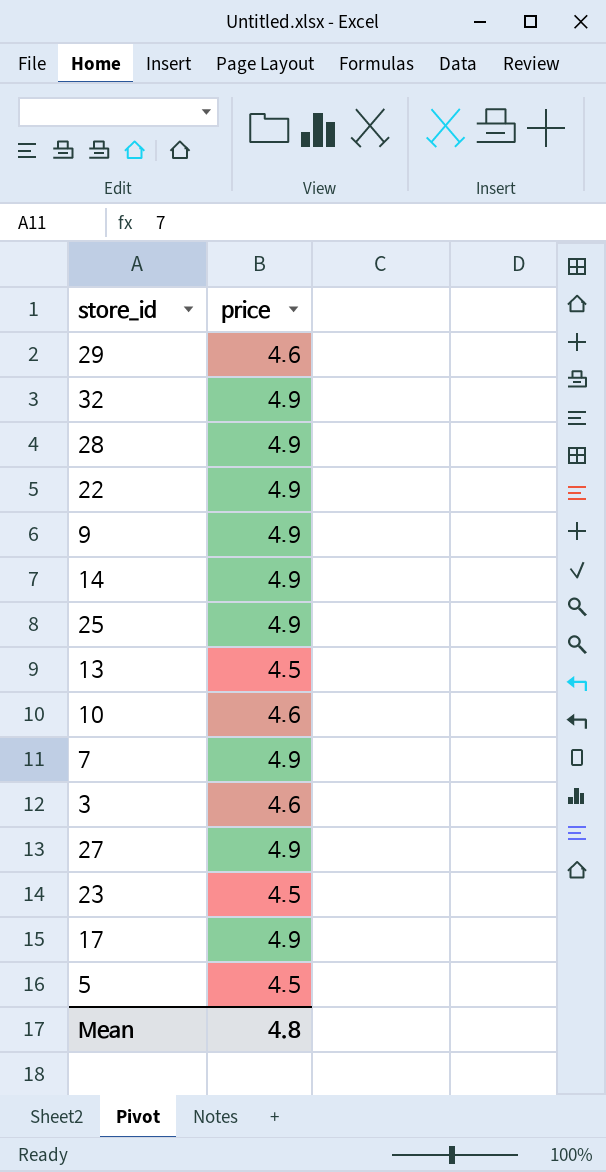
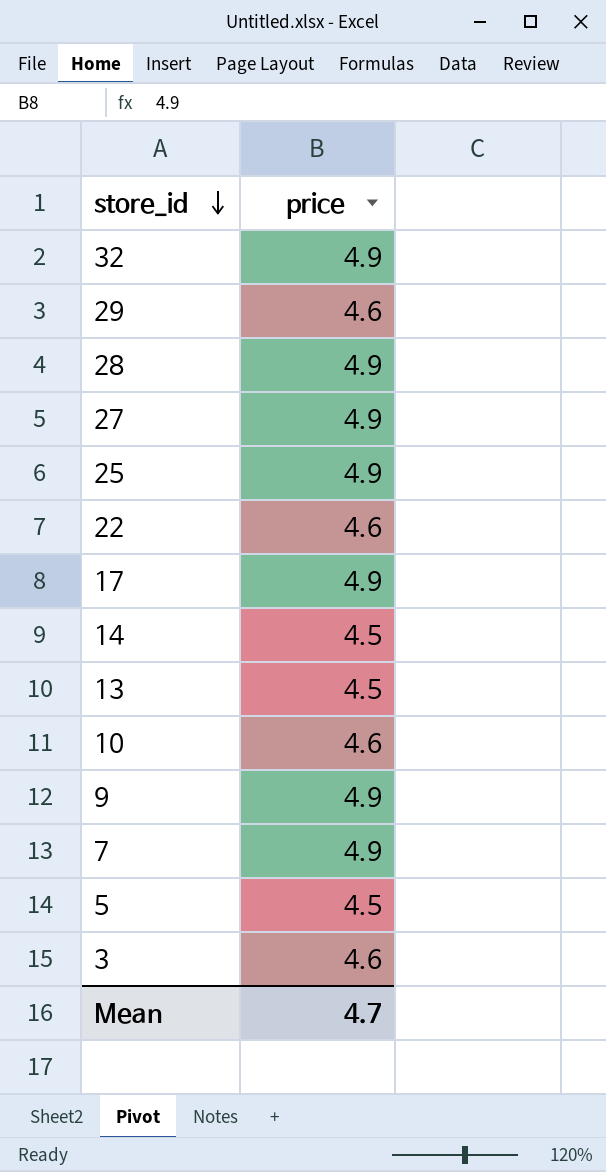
row order: none -> store_id descending
row 23: 4.5 -> none
22 | price: 4.9 -> 4.6
14 | price: 4.9 -> 4.5
Mean | price: 4.8 -> 4.7

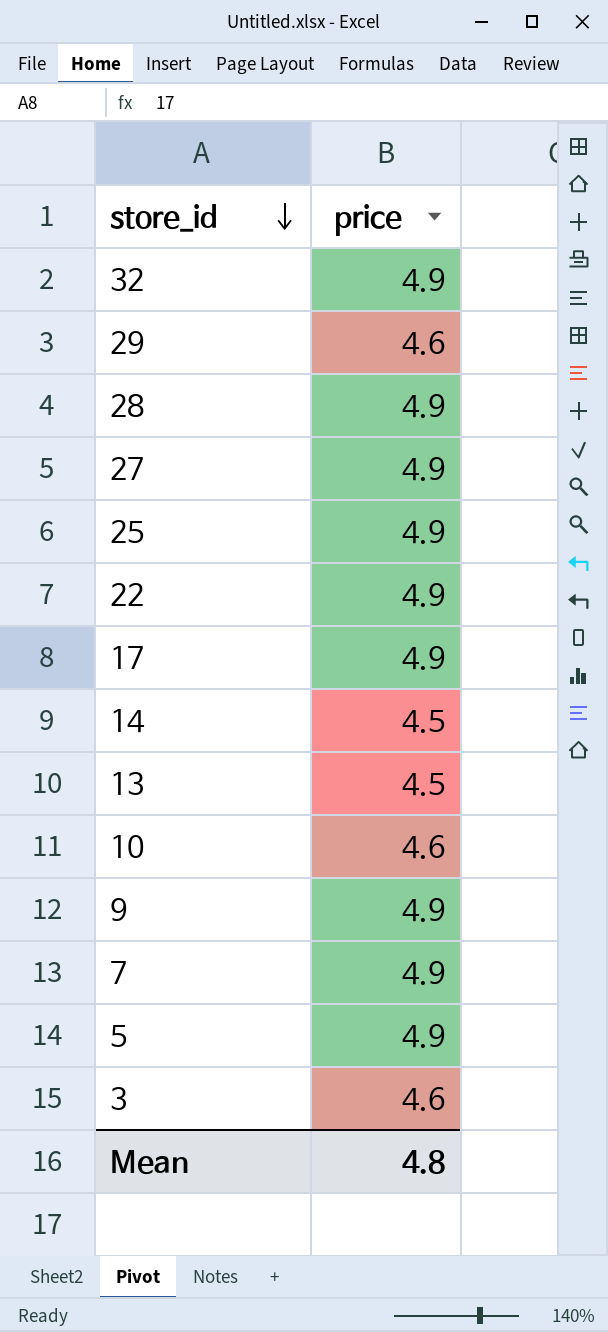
22 | price: 4.6 -> 4.9
5 | price: 4.5 -> 4.9
Mean | price: 4.7 -> 4.8

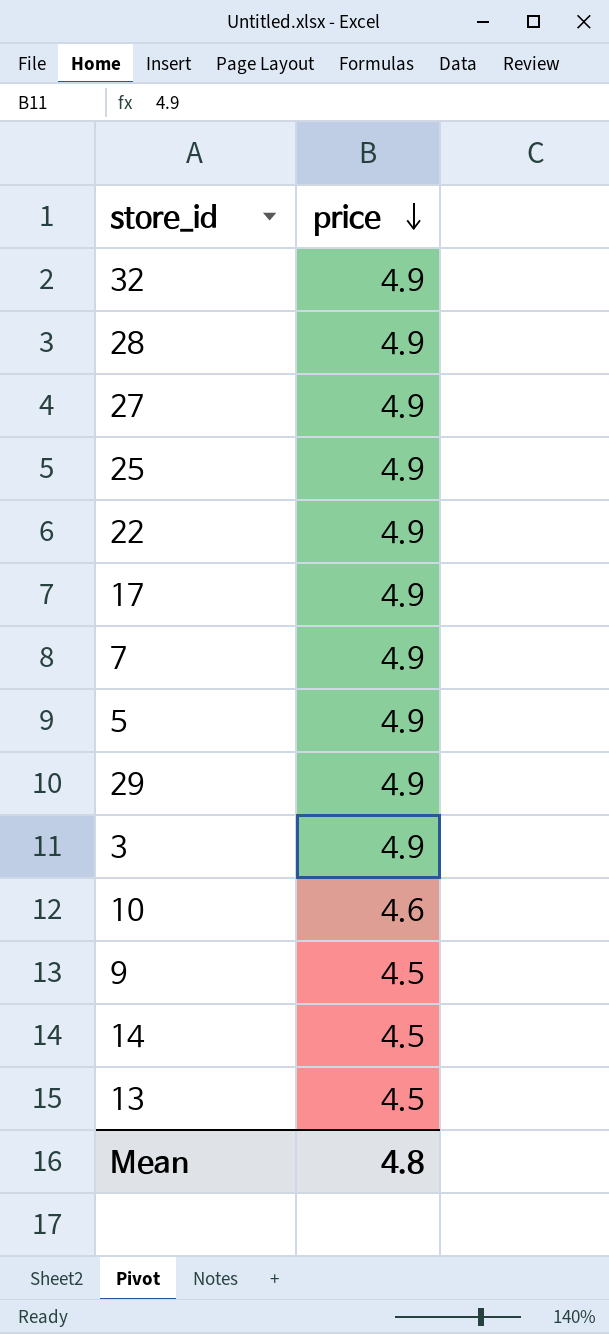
row order: store_id descending -> price descending
29 | price: 4.6 -> 4.9
3 | price: 4.6 -> 4.9
9 | price: 4.9 -> 4.5

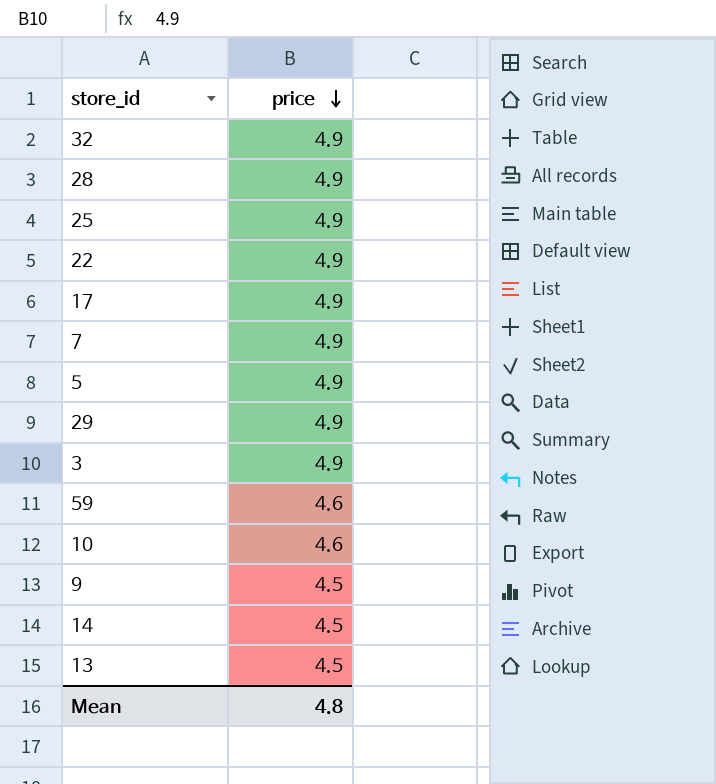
row 27: 4.9 -> none
row 59: none -> 4.6

